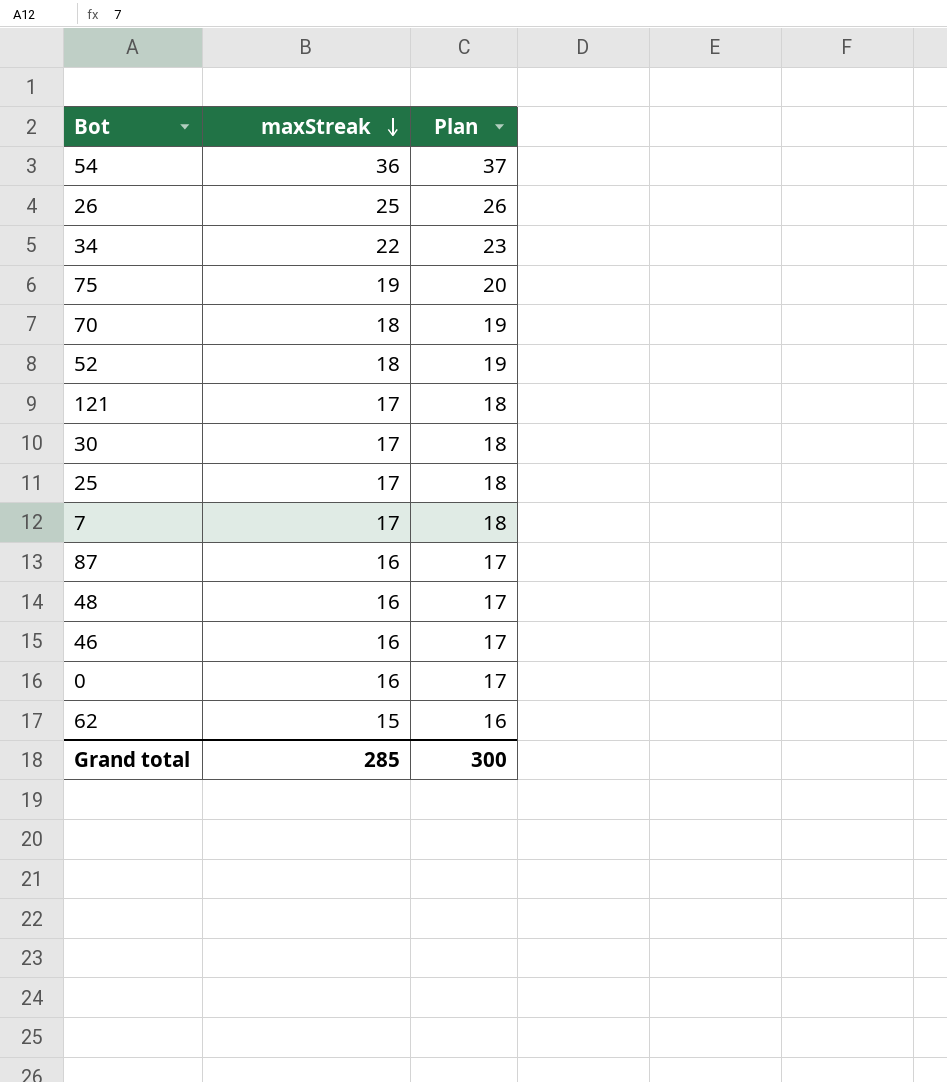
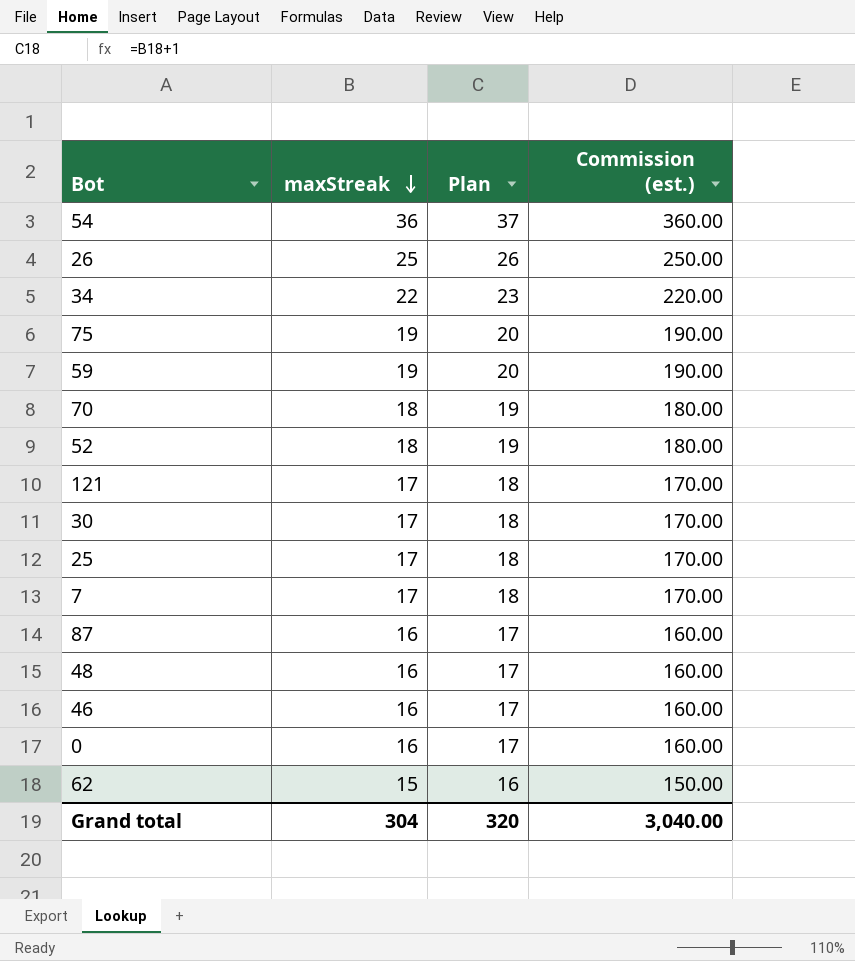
column Commission (est.) | formula: none -> [maxStreak] * 10
row 59: none -> 19 | 20 | 190.00
Grand total | maxStreak: 285 -> 304
Grand total | Plan: 300 -> 320

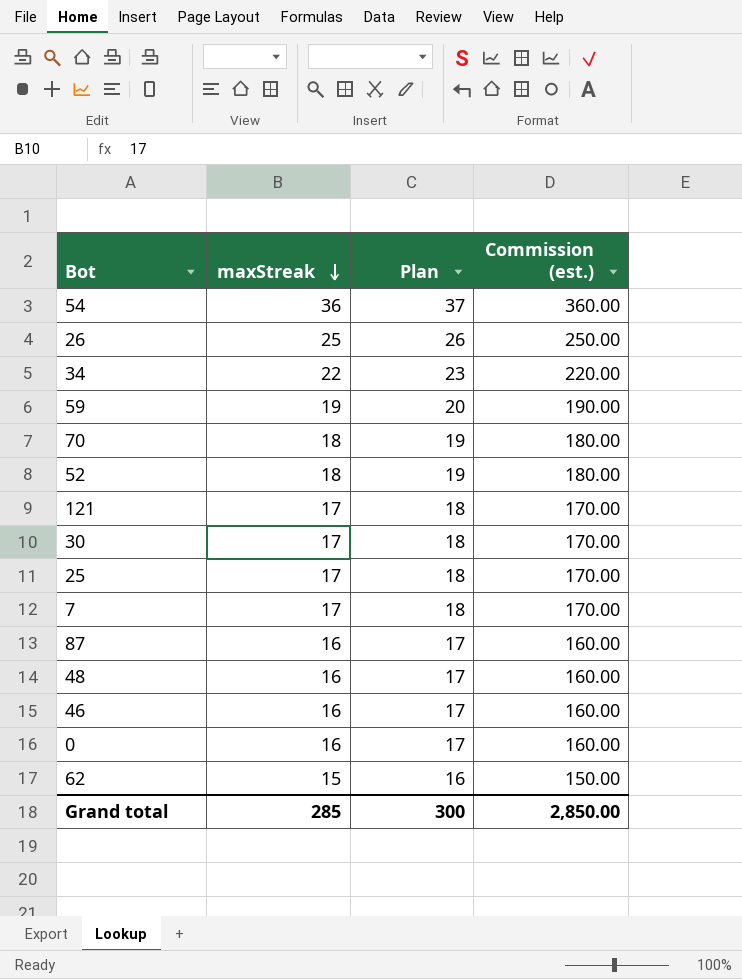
row 75: 19 | 20 | 190.00 -> none
Grand total | maxStreak: 304 -> 285
Grand total | Plan: 320 -> 300
Grand total | Commission (est.): 3,040.00 -> 2,850.00

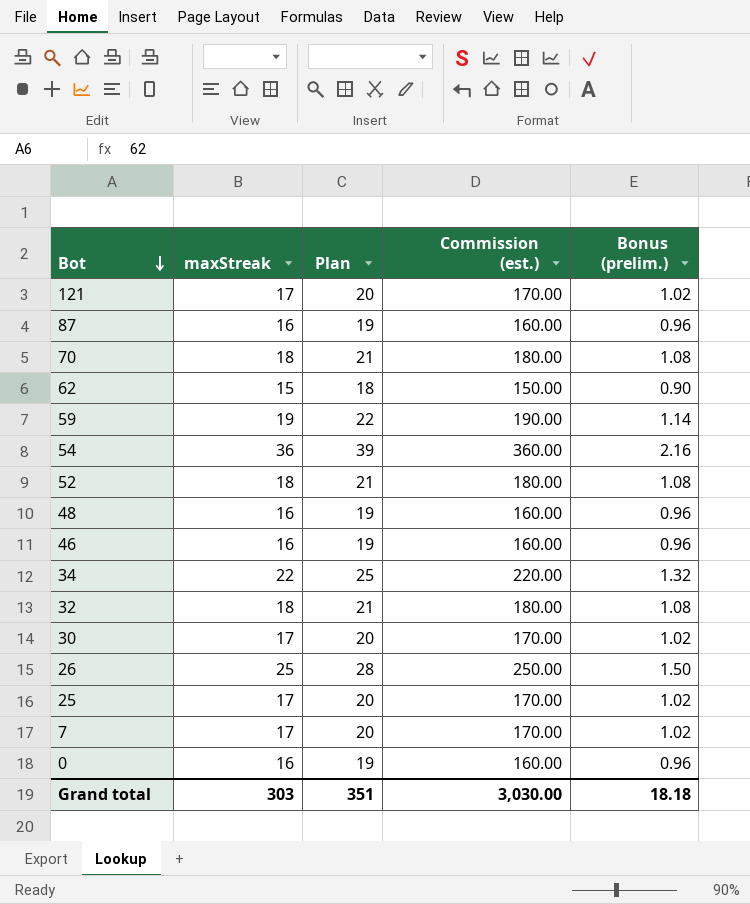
row order: maxStreak descending -> Bot descending
column Plan | formula: [maxStreak] + 1 -> [maxStreak] + 3
column Bonus (prelim.) | formula: none -> [maxStreak] * 0.06
row 32: none -> 18 | 21 | 180.00 | 1.08
Grand total | maxStreak: 285 -> 303
Grand total | Plan: 300 -> 351
Grand total | Commission (est.): 2,850.00 -> 3,030.00

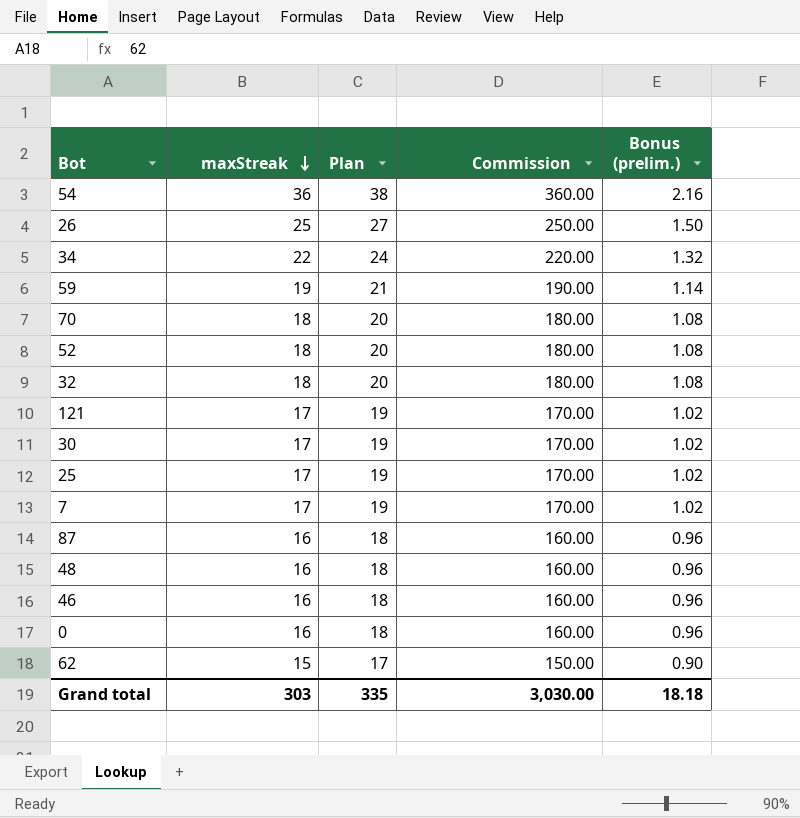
row order: Bot descending -> maxStreak descending
column Plan | formula: [maxStreak] + 3 -> [maxStreak] + 2
column name: Commission (est.) -> Commission
Grand total | Plan: 351 -> 335

